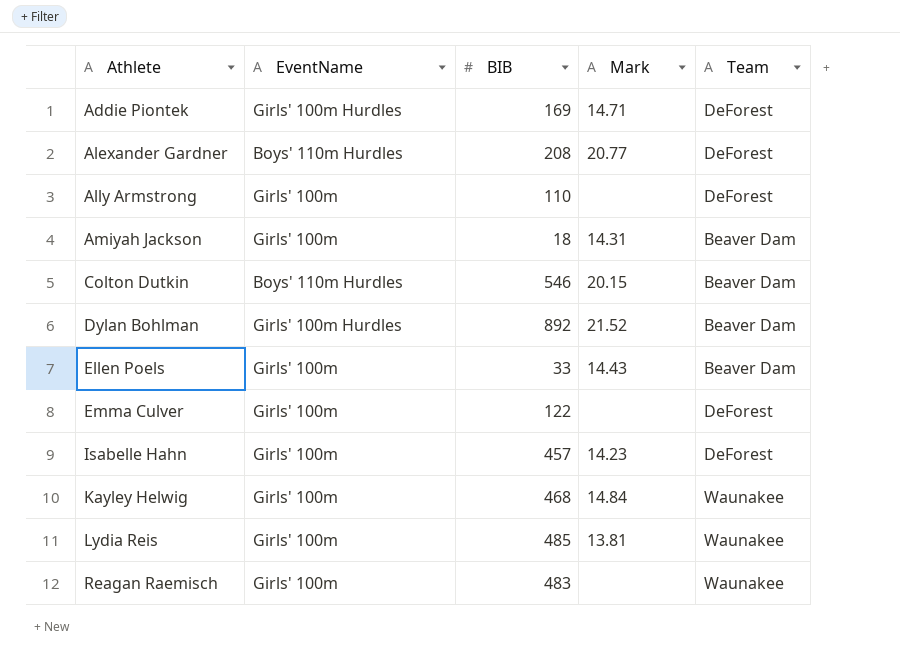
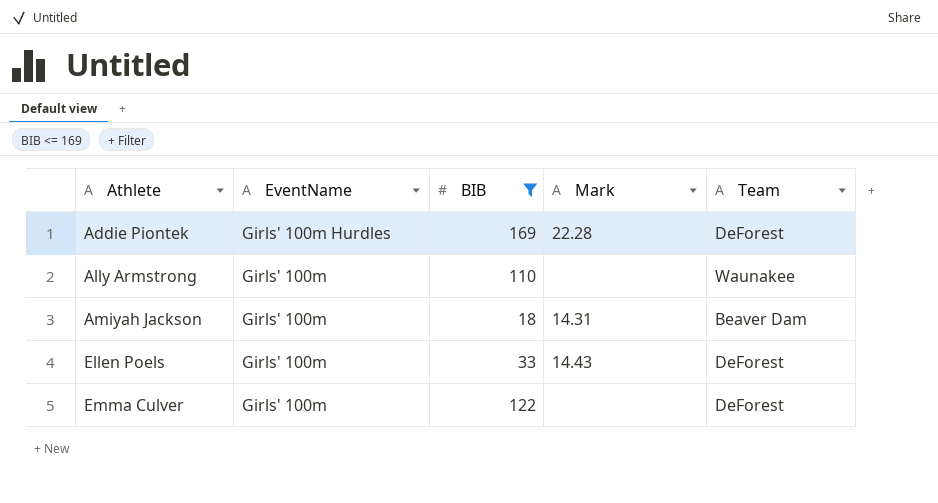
filter: none -> BIB <= 169
Addie Piontek | Mark: 14.71 -> 22.28
Ally Armstrong | Team: DeForest -> Waunakee
Ellen Poels | Team: Beaver Dam -> DeForest

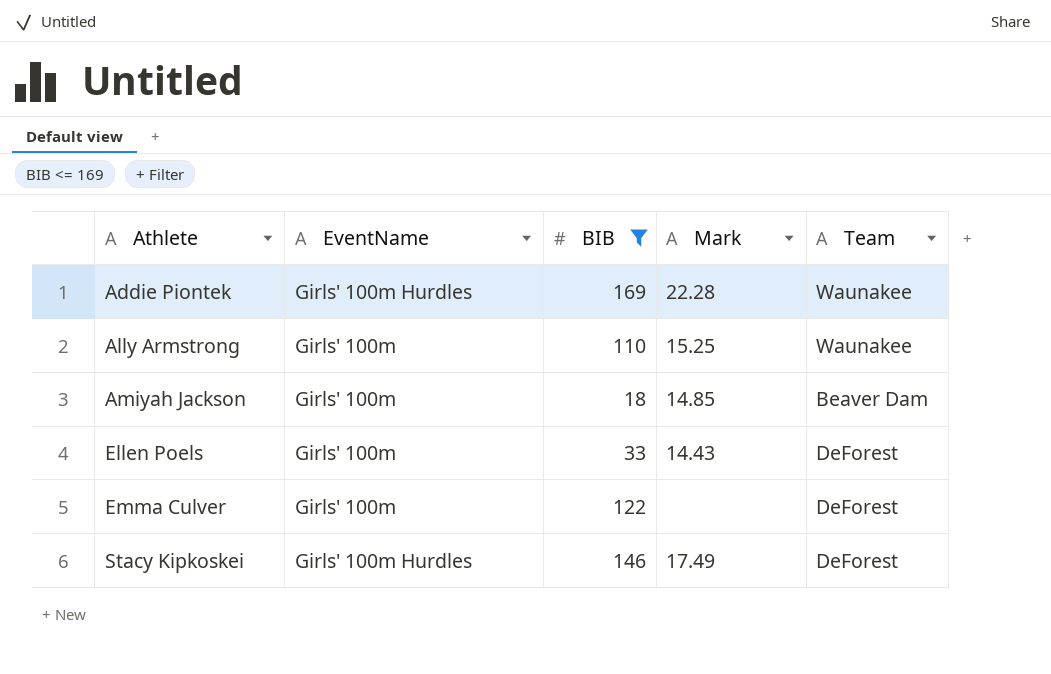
Addie Piontek | Team: DeForest -> Waunakee
Ally Armstrong | Mark: none -> 15.25
Amiyah Jackson | Mark: 14.31 -> 14.85
row Stacy Kipkoskei: none -> Girls' 100m Hurdles | 146 | 17.49 | DeForest

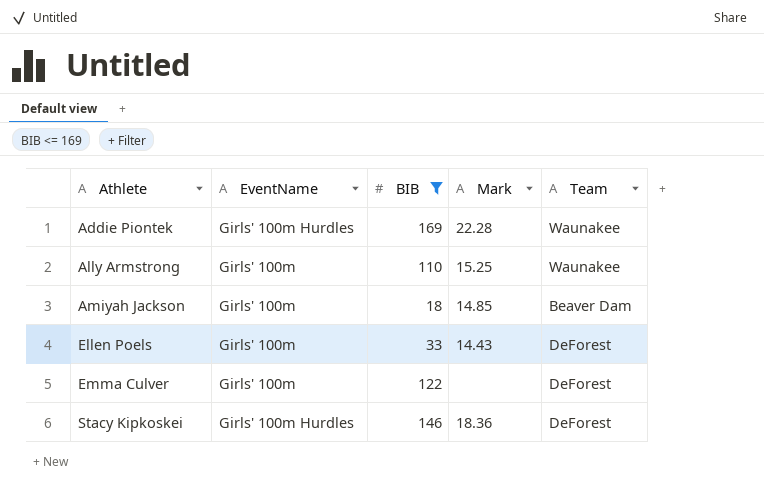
Stacy Kipkoskei | Mark: 17.49 -> 18.36

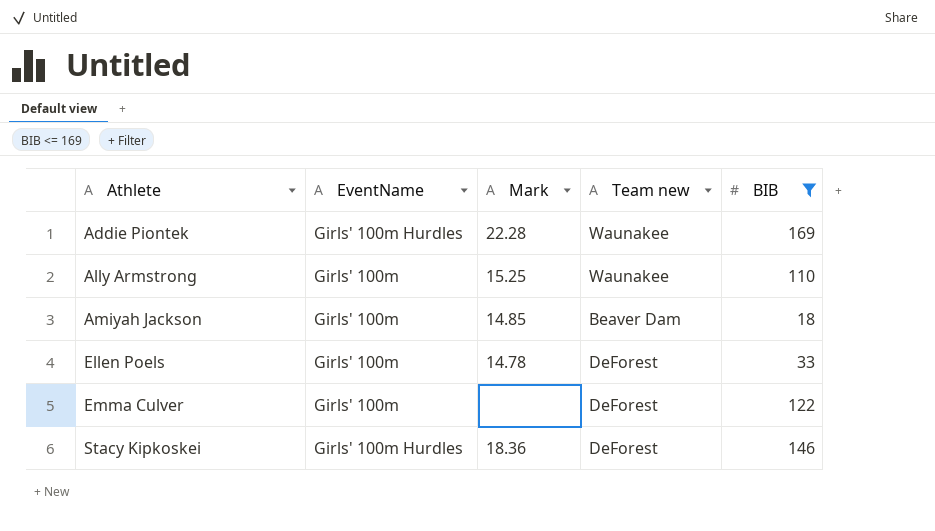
column name: Team -> Team new
column BIB | position: 3 -> 5
Ellen Poels | Mark: 14.43 -> 14.78

